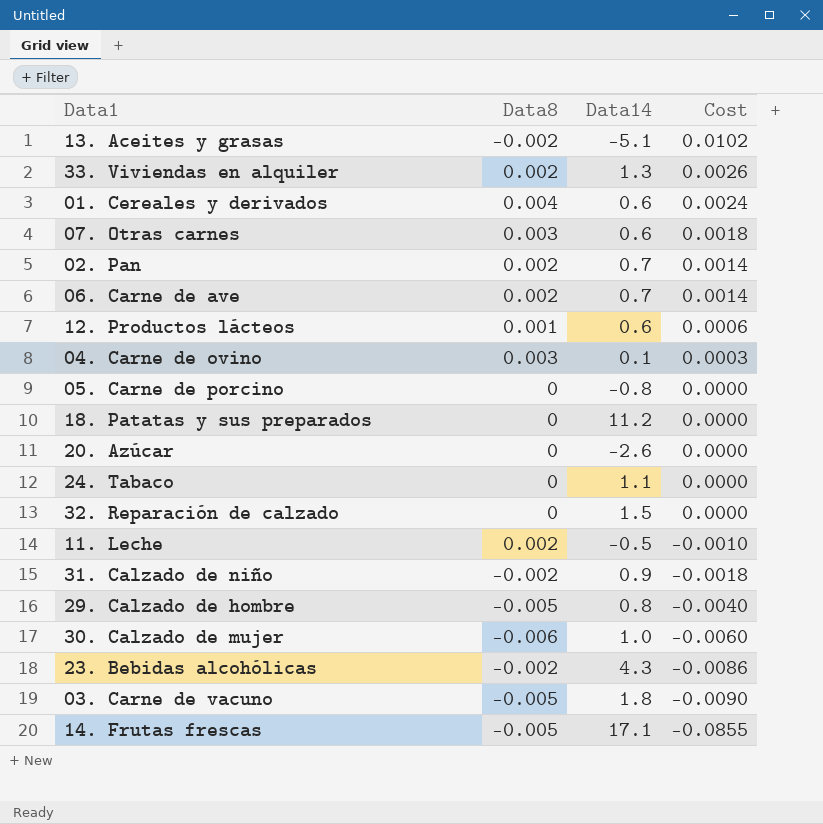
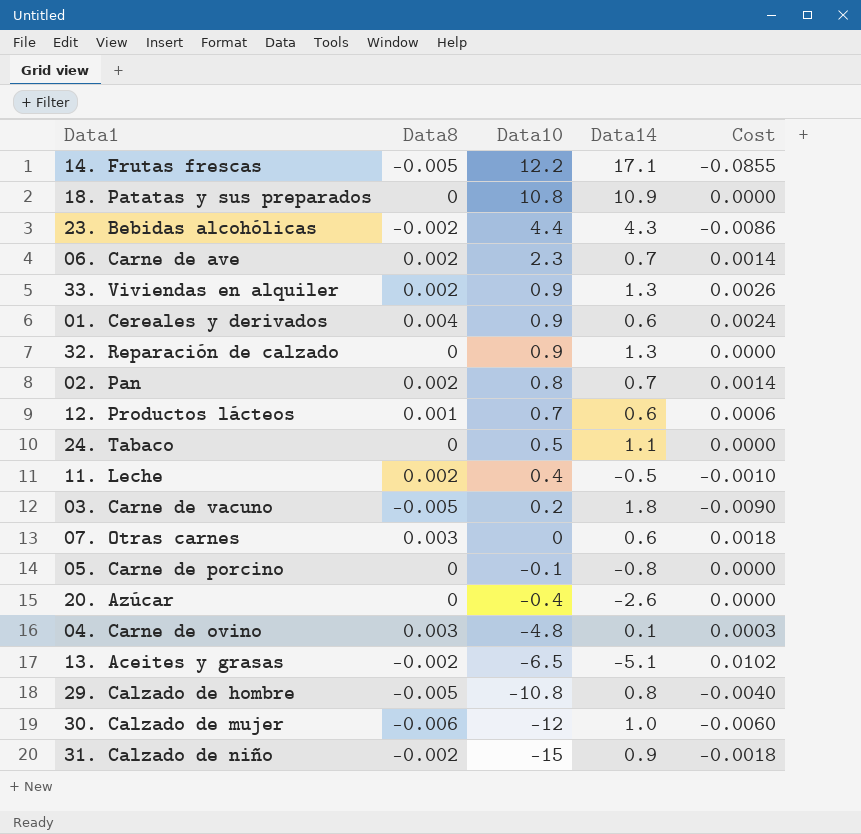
row order: Cost descending -> Data10 descending
column Data10 | position: none -> 3
18. Patatas y sus preparados | Data14: 11.2 -> 10.9
32. Reparación de calzado | Data14: 1.5 -> 1.3

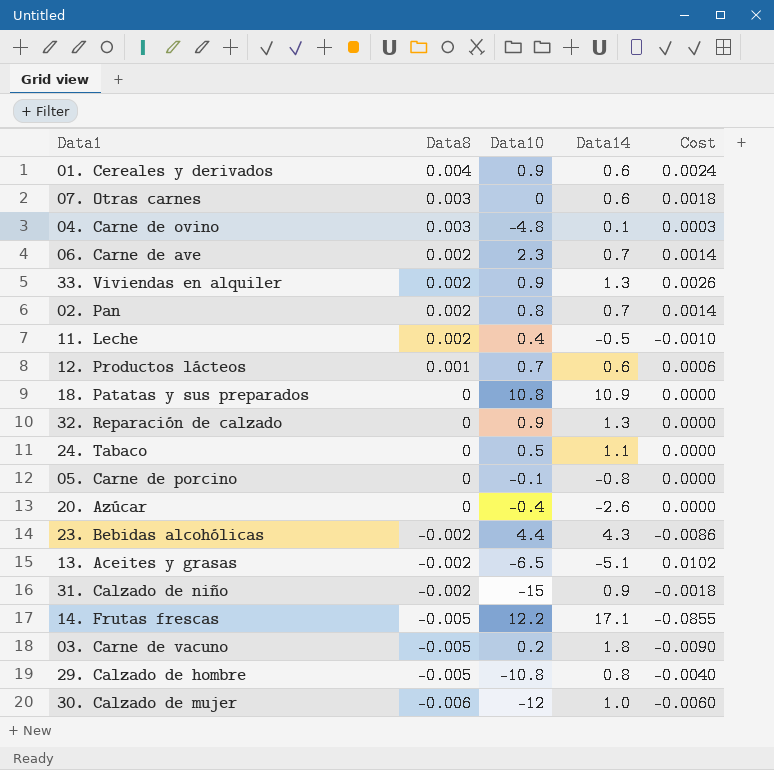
row order: Data10 descending -> Data8 descending

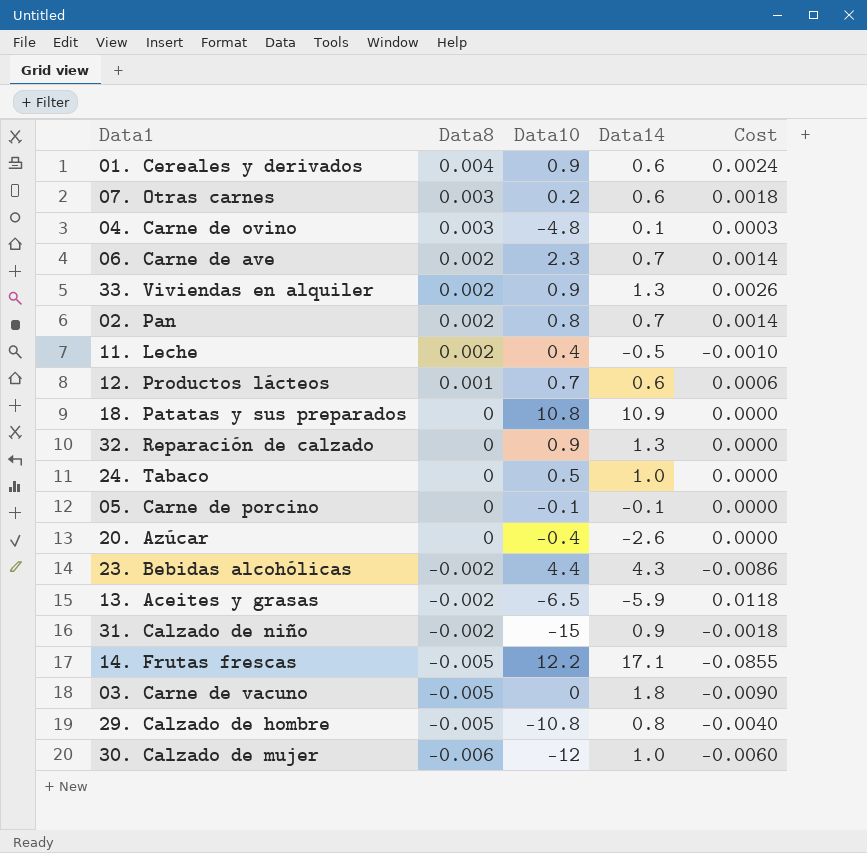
07. Otras carnes | Data10: 0 -> 0.2
24. Tabaco | Data14: 1.1 -> 1.0
05. Carne de porcino | Data14: -0.8 -> -0.1
13. Aceites y grasas | Data14: -5.1 -> -5.9
13. Aceites y grasas | Cost: 0.0102 -> 0.0118
03. Carne de vacuno | Data10: 0.2 -> 0

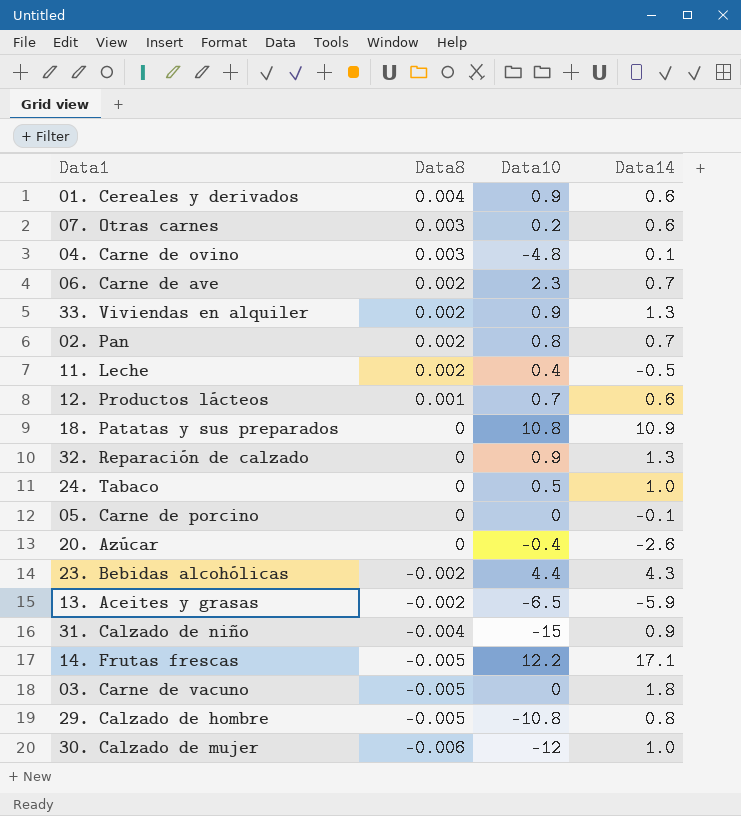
column Cost | formula: [Data8] * [Data14] -> none
05. Carne de porcino | Data10: -0.1 -> 0
31. Calzado de niño | Data8: -0.002 -> -0.004

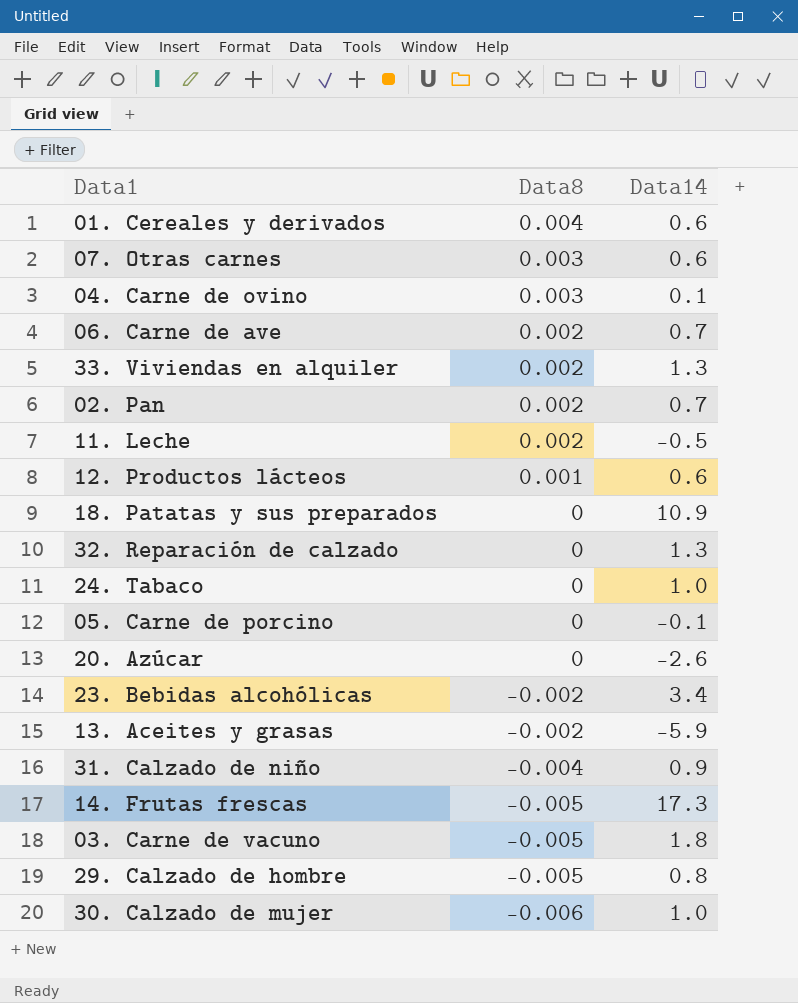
column Data10 | position: 3 -> none
23. Bebidas alcohólicas | Data14: 4.3 -> 3.4
14. Frutas frescas | Data14: 17.1 -> 17.3

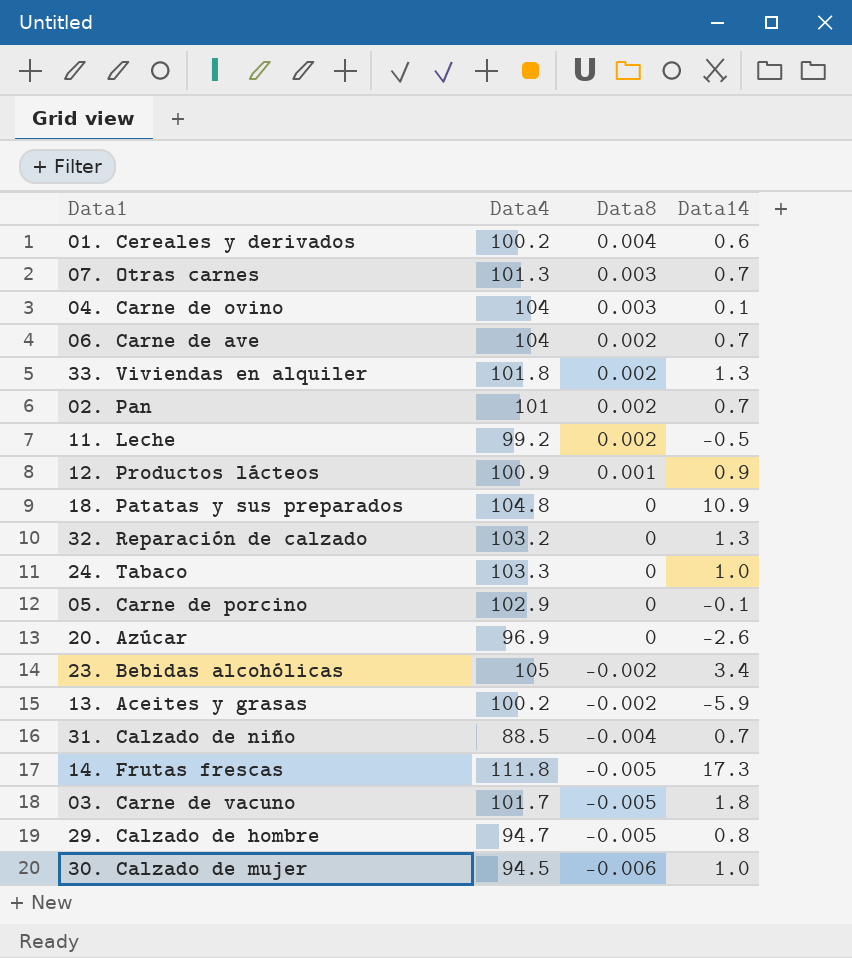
column Data4 | position: none -> 2
07. Otras carnes | Data14: 0.6 -> 0.7
12. Productos lácteos | Data14: 0.6 -> 0.9
31. Calzado de niño | Data14: 0.9 -> 0.7

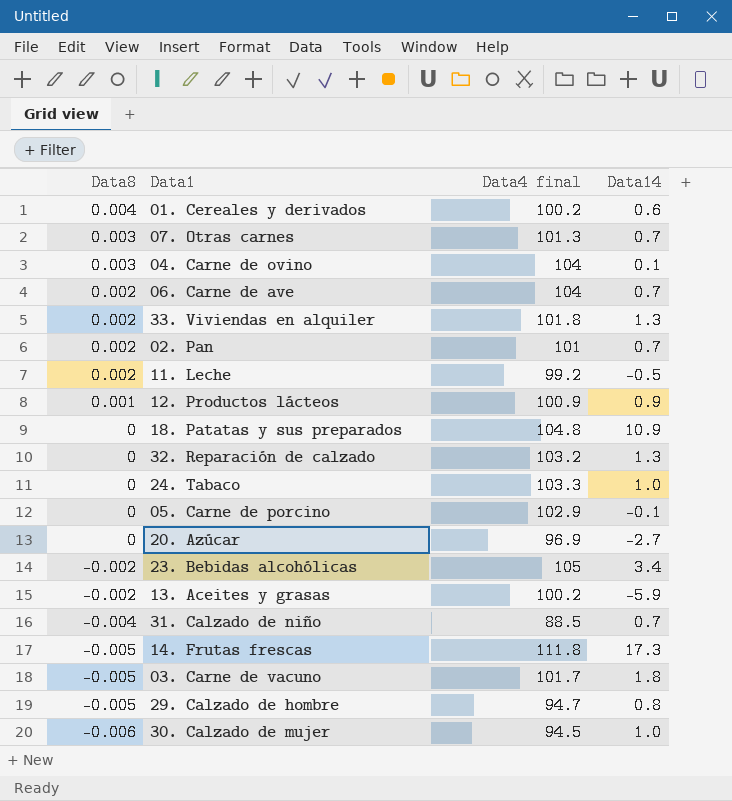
column Data8 | position: 3 -> 1
column name: Data4 -> Data4 final
20. Azúcar | Data14: -2.6 -> -2.7

